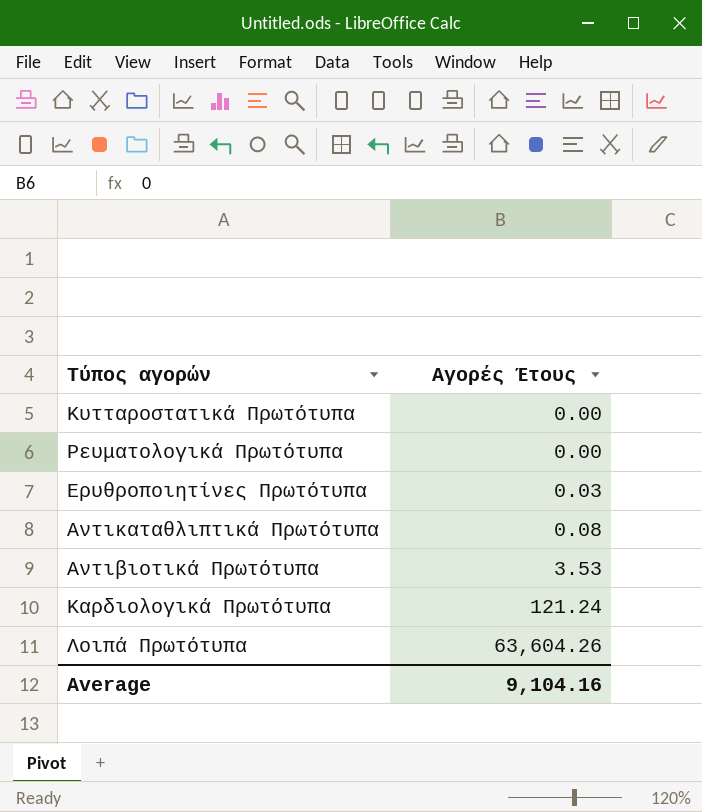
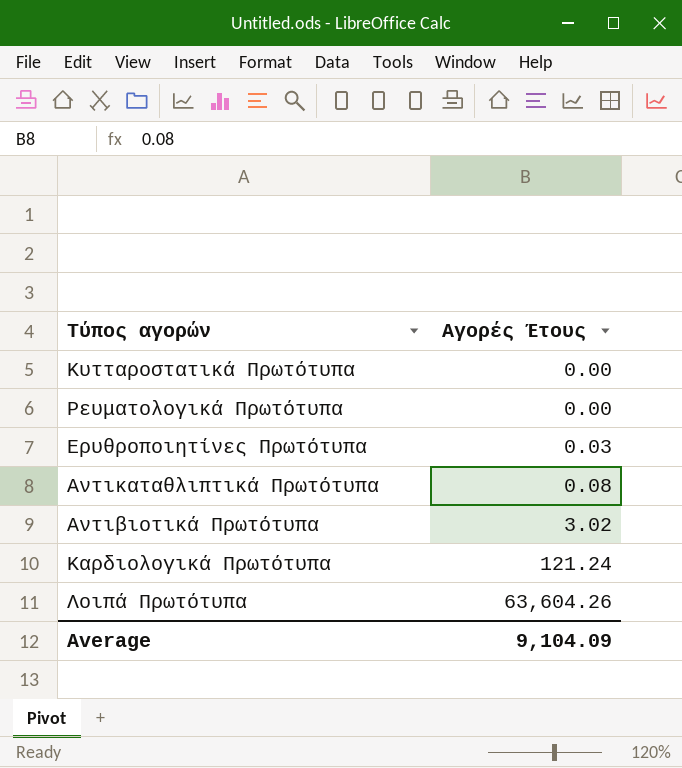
Αντιβιοτικά Πρωτότυπα | Αγορές Έτους: 3.53 -> 3.02
Average | Αγορές Έτους: 9,104.16 -> 9,104.09

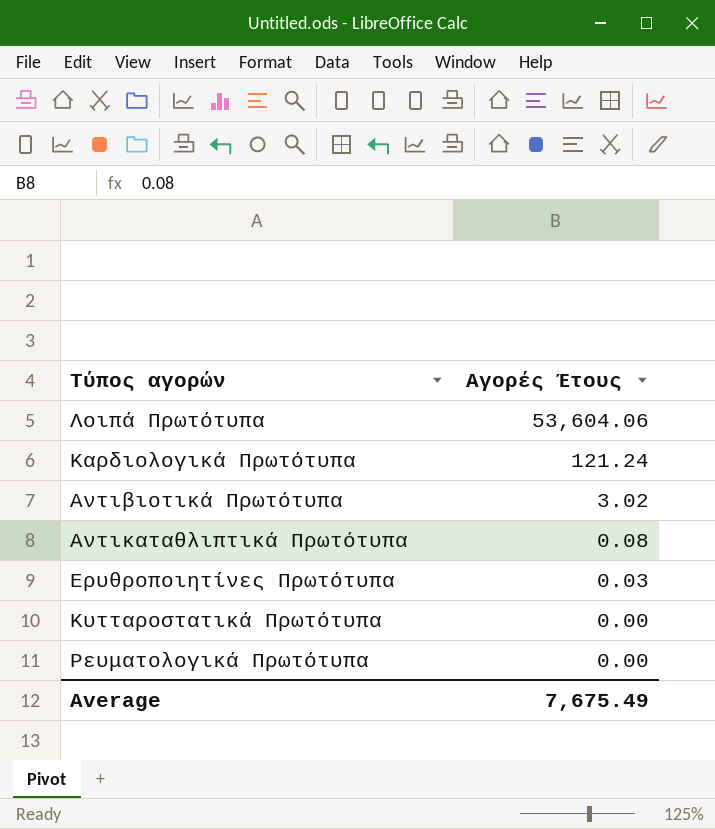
row order: Αγορές Έτους ascending -> Αγορές Έτους descending
Λοιπά Πρωτότυπα | Αγορές Έτους: 63,604.26 -> 53,604.06
Average | Αγορές Έτους: 9,104.09 -> 7,675.49

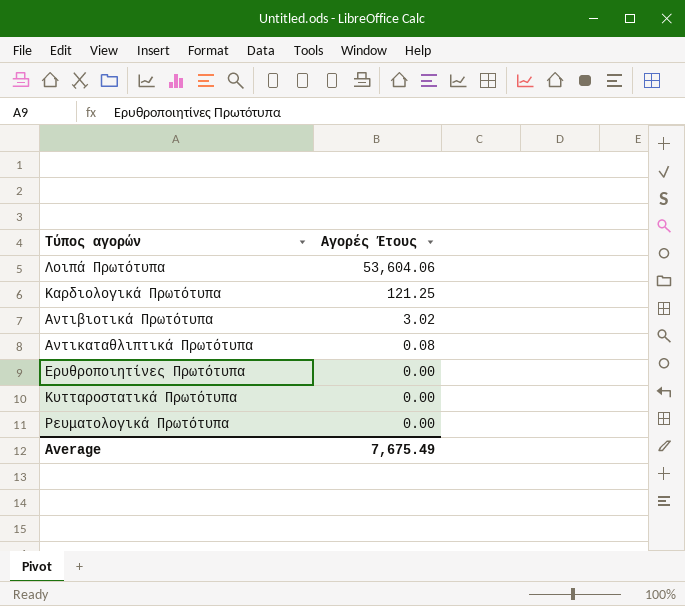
Καρδιολογικά Πρωτότυπα | Αγορές Έτους: 121.24 -> 121.25
Ερυθροποιητίνες Πρωτότυπα | Αγορές Έτους: 0.03 -> 0.00

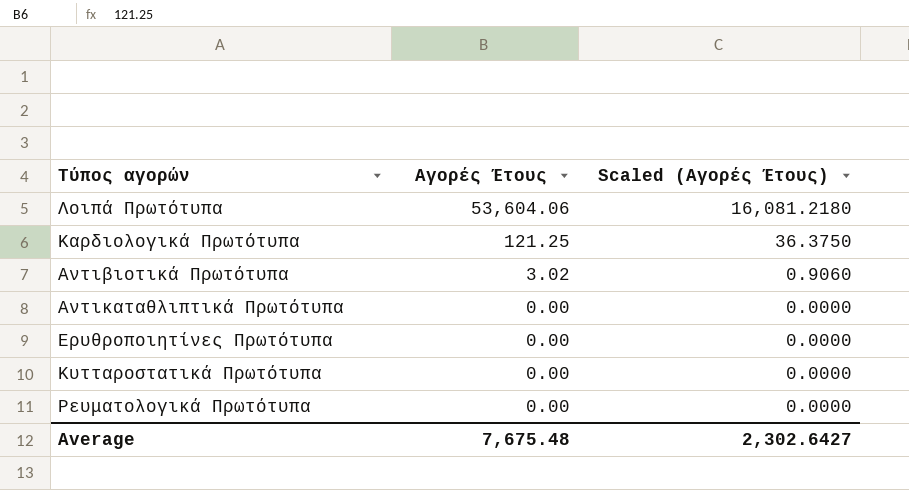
column Scaled (Αγορές Έτους) | formula: none -> [Αγορές Έτους] * 0.3
Αντικαταθλιπτικά Πρωτότυπα | Αγορές Έτους: 0.08 -> 0.00
Average | Αγορές Έτους: 7,675.49 -> 7,675.48

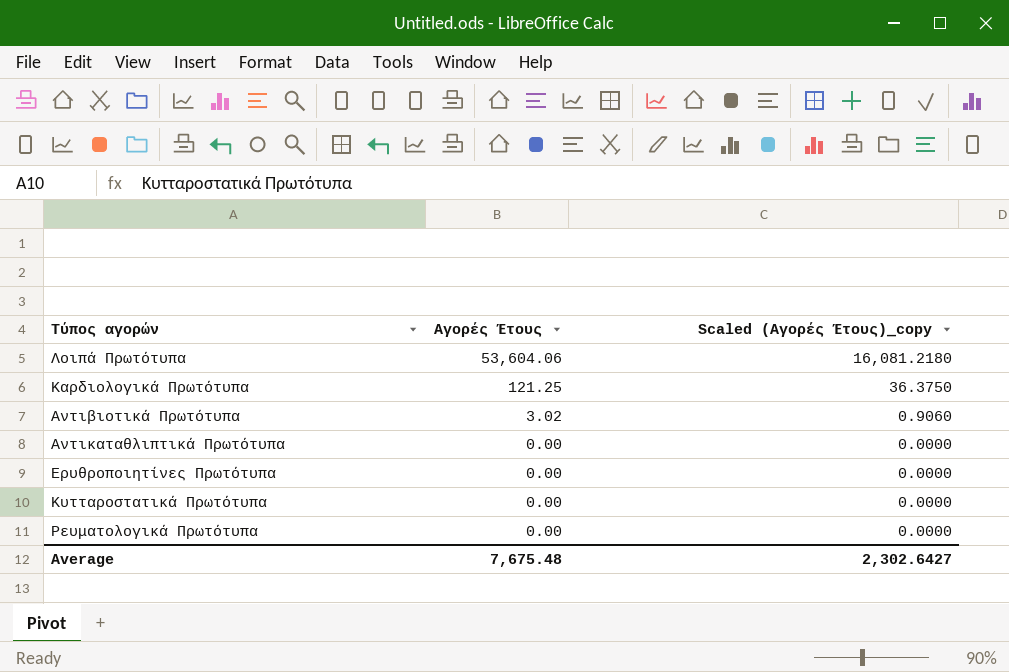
column name: Scaled (Αγορές Έτους) -> Scaled (Αγορές Έτους)_copy

